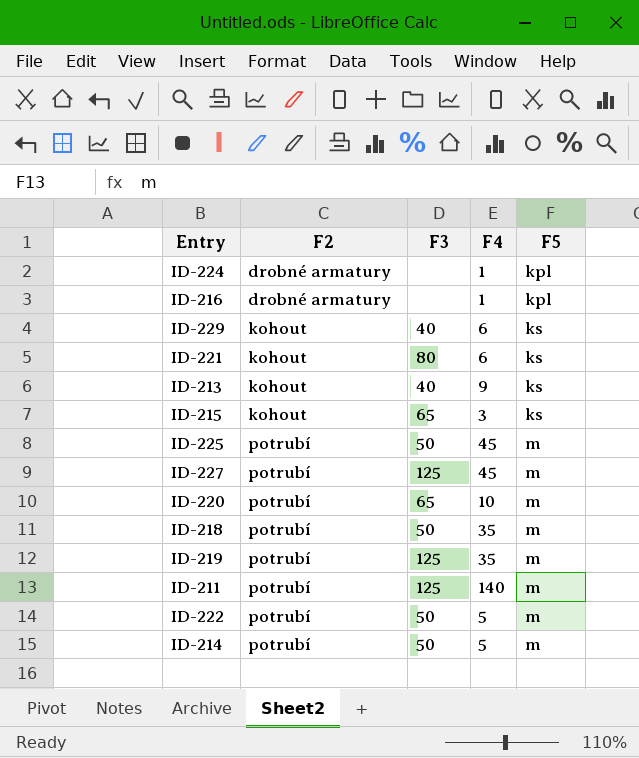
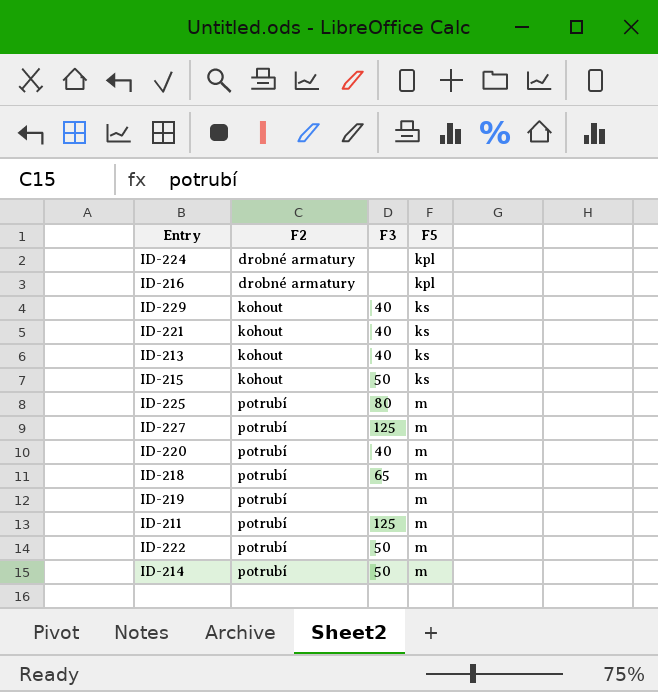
column F4 | position: 4 -> none
ID-221 | F3: 80 -> 40
ID-215 | F3: 65 -> 50
ID-225 | F3: 50 -> 80
ID-220 | F3: 65 -> 40
ID-218 | F3: 50 -> 65
ID-219 | F3: 125 -> none

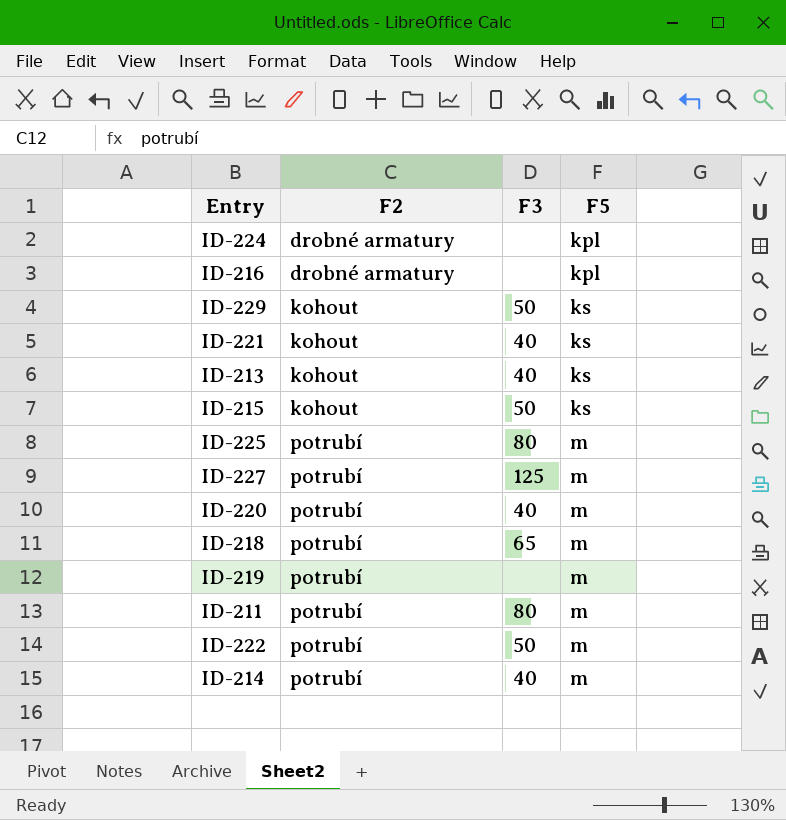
ID-229 | F3: 40 -> 50
ID-211 | F3: 125 -> 80
ID-214 | F3: 50 -> 40

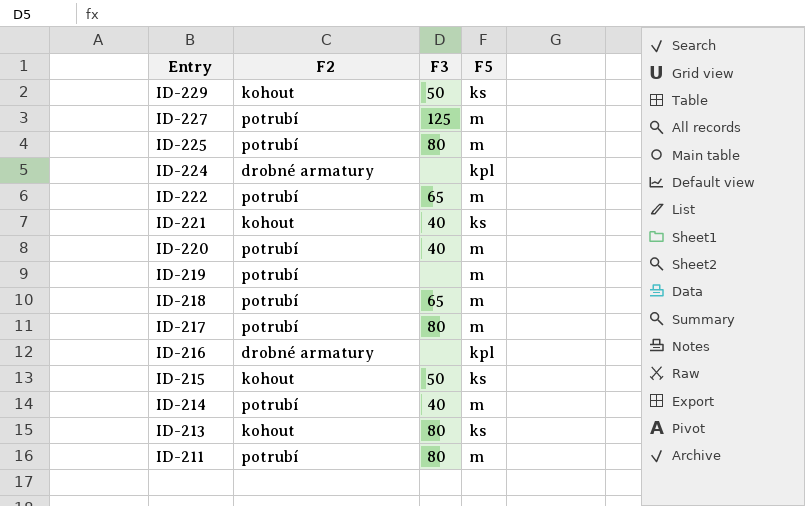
row order: F2 ascending -> Entry descending
ID-222 | F3: 50 -> 65
row ID-217: none -> potrubí | 80 | m
ID-213 | F3: 40 -> 80

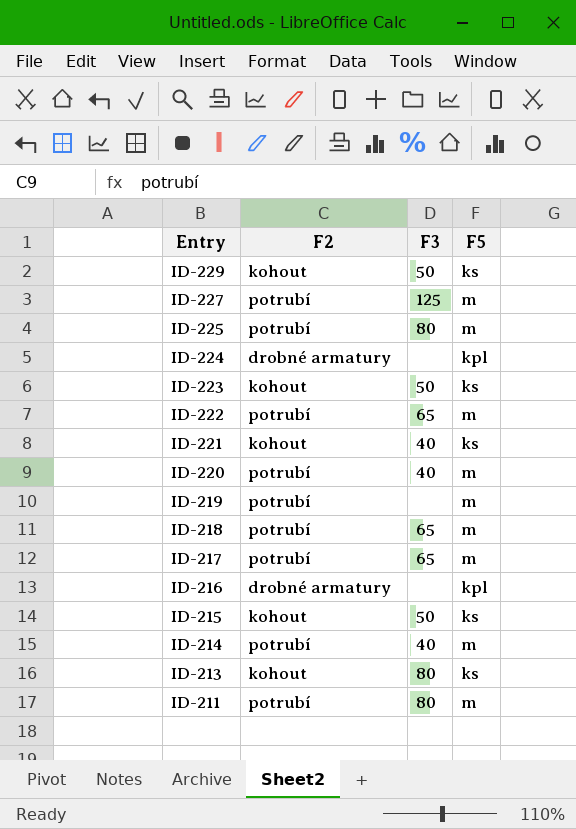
row ID-223: none -> kohout | 50 | ks
ID-217 | F3: 80 -> 65

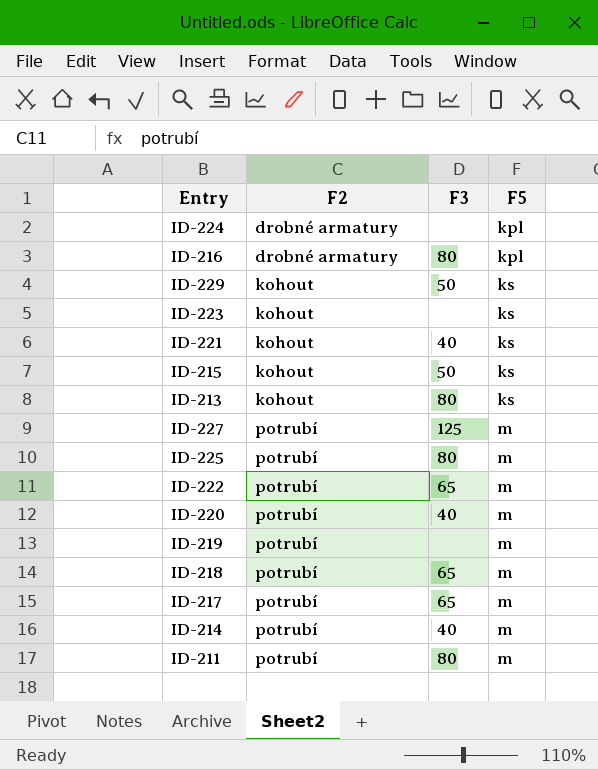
row order: Entry descending -> F2 ascending
ID-216 | F3: none -> 80
ID-223 | F3: 50 -> none

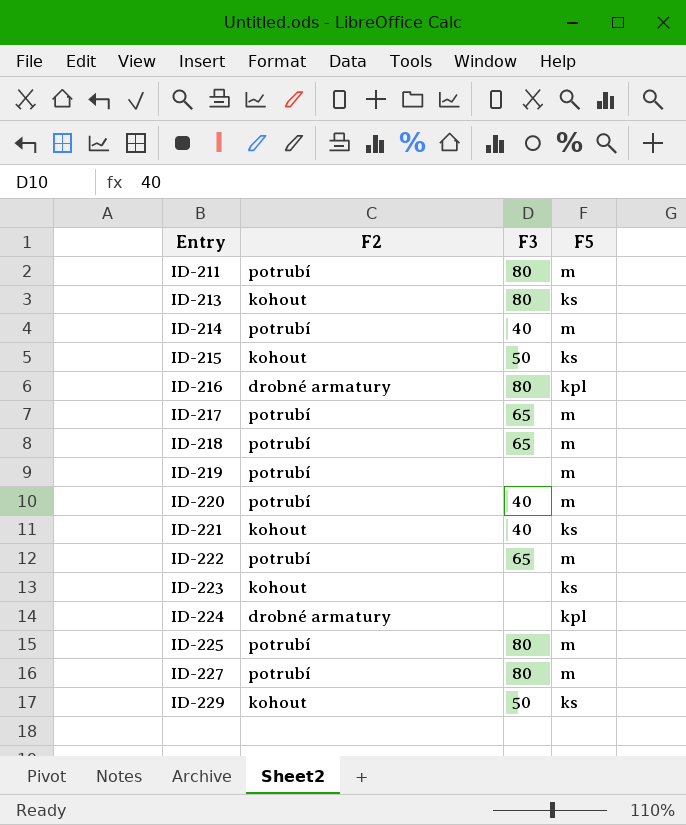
row order: F2 ascending -> Entry ascending
ID-227 | F3: 125 -> 80

